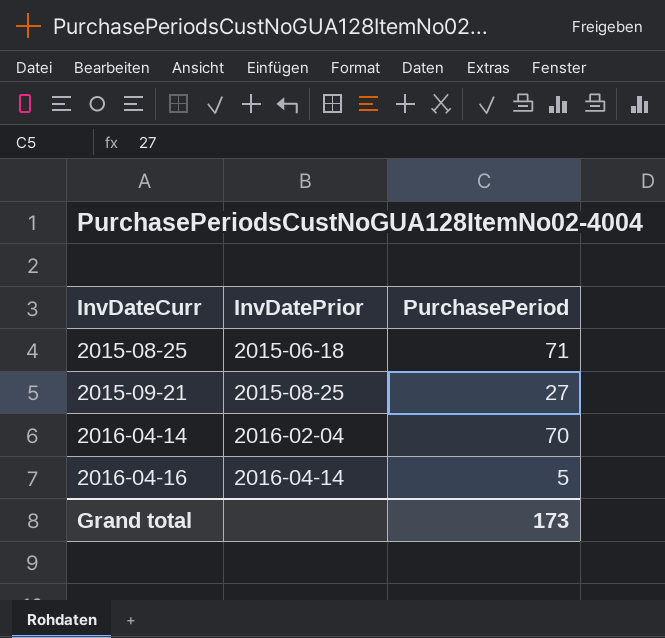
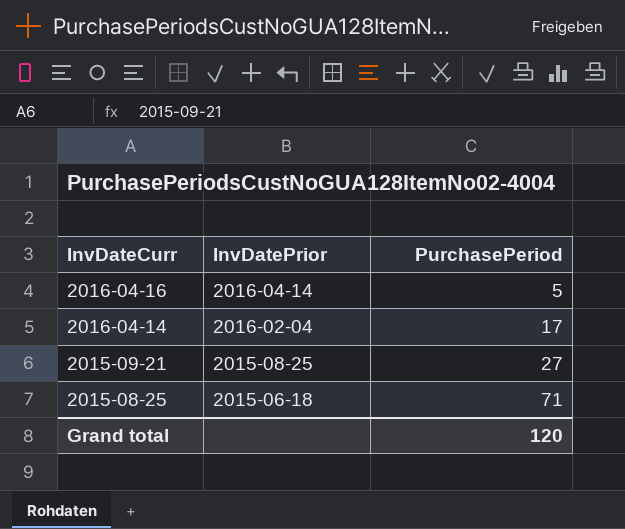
row order: InvDateCurr ascending -> InvDateCurr descending
2016-04-14 | PurchasePeriod: 70 -> 17
Grand total | PurchasePeriod: 173 -> 120

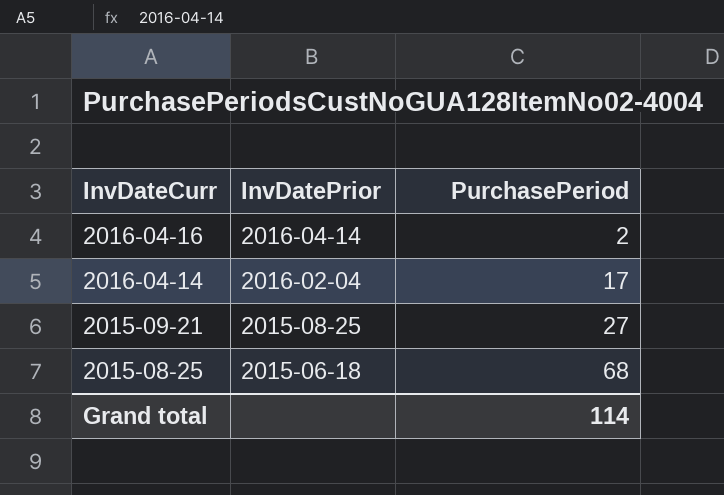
2016-04-16 | PurchasePeriod: 5 -> 2
2015-08-25 | PurchasePeriod: 71 -> 68
Grand total | PurchasePeriod: 120 -> 114

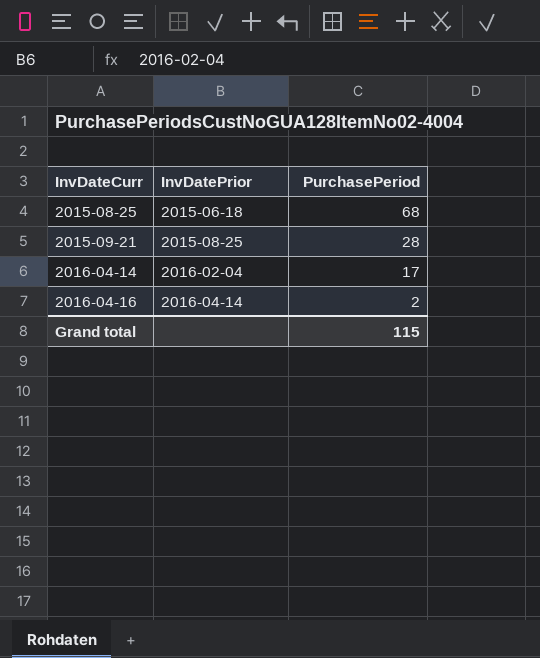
row order: InvDateCurr descending -> InvDateCurr ascending
2015-09-21 | PurchasePeriod: 27 -> 28
Grand total | PurchasePeriod: 114 -> 115

